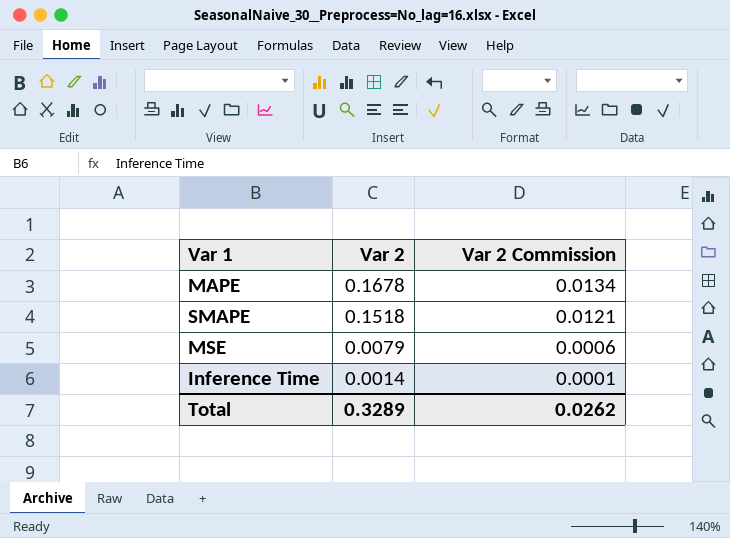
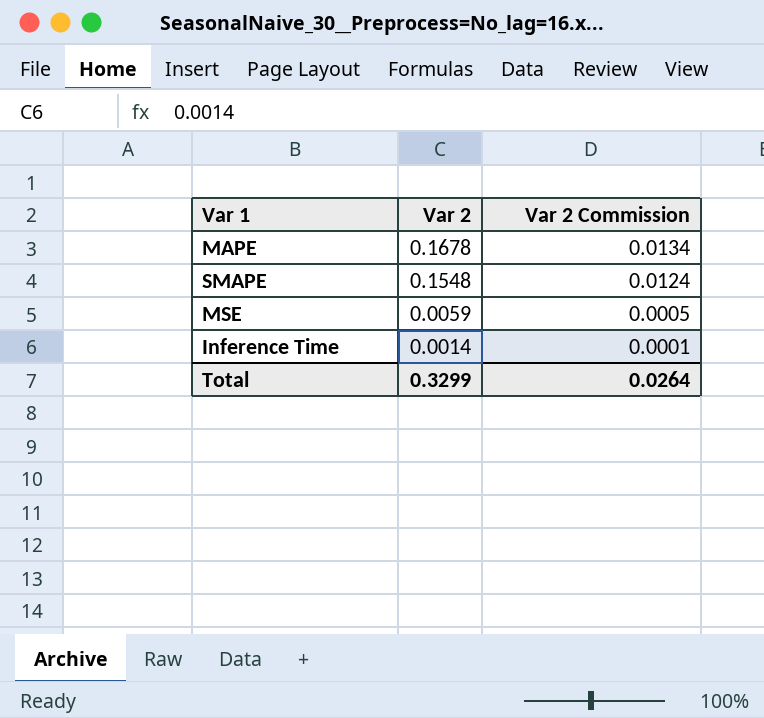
SMAPE | Var 2: 0.1518 -> 0.1548
SMAPE | Var 2 Commission: 0.0121 -> 0.0124
MSE | Var 2: 0.0079 -> 0.0059
MSE | Var 2 Commission: 0.0006 -> 0.0005
Total | Var 2: 0.3289 -> 0.3299
Total | Var 2 Commission: 0.0262 -> 0.0264

